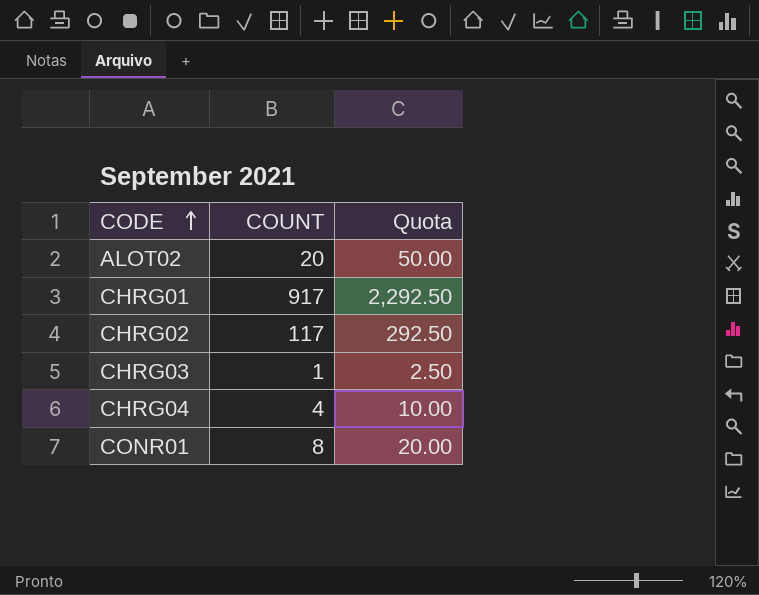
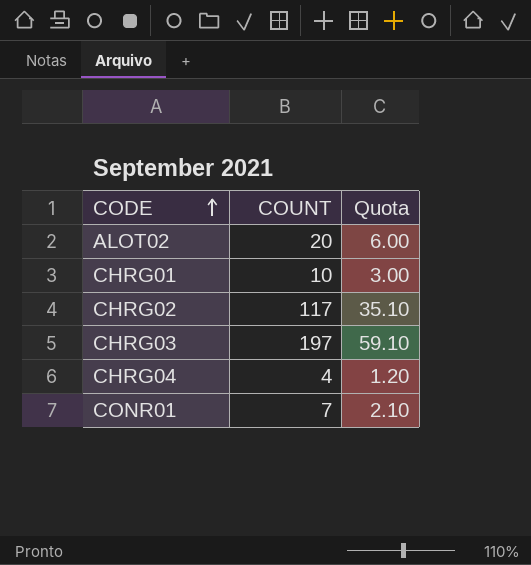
column Quota | formula: [COUNT] * 2.5 -> [COUNT] * 0.3
CHRG01 | COUNT: 917 -> 10
CHRG03 | COUNT: 1 -> 197
CONR01 | COUNT: 8 -> 7

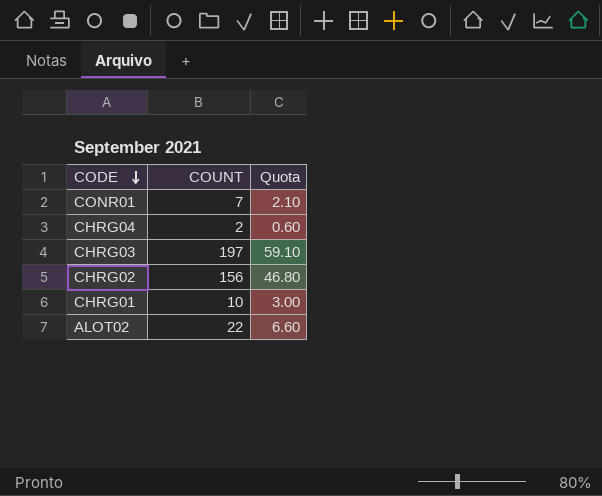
row order: CODE ascending -> CODE descending
CHRG04 | COUNT: 4 -> 2
CHRG04 | Quota: 1.20 -> 0.60
CHRG02 | COUNT: 117 -> 156
CHRG02 | Quota: 35.10 -> 46.80
ALOT02 | COUNT: 20 -> 22
ALOT02 | Quota: 6.00 -> 6.60

